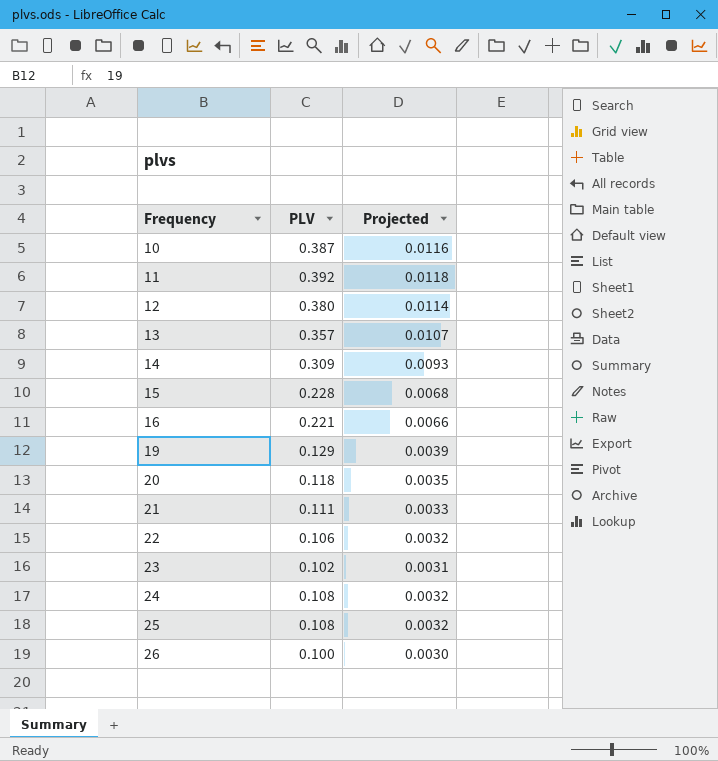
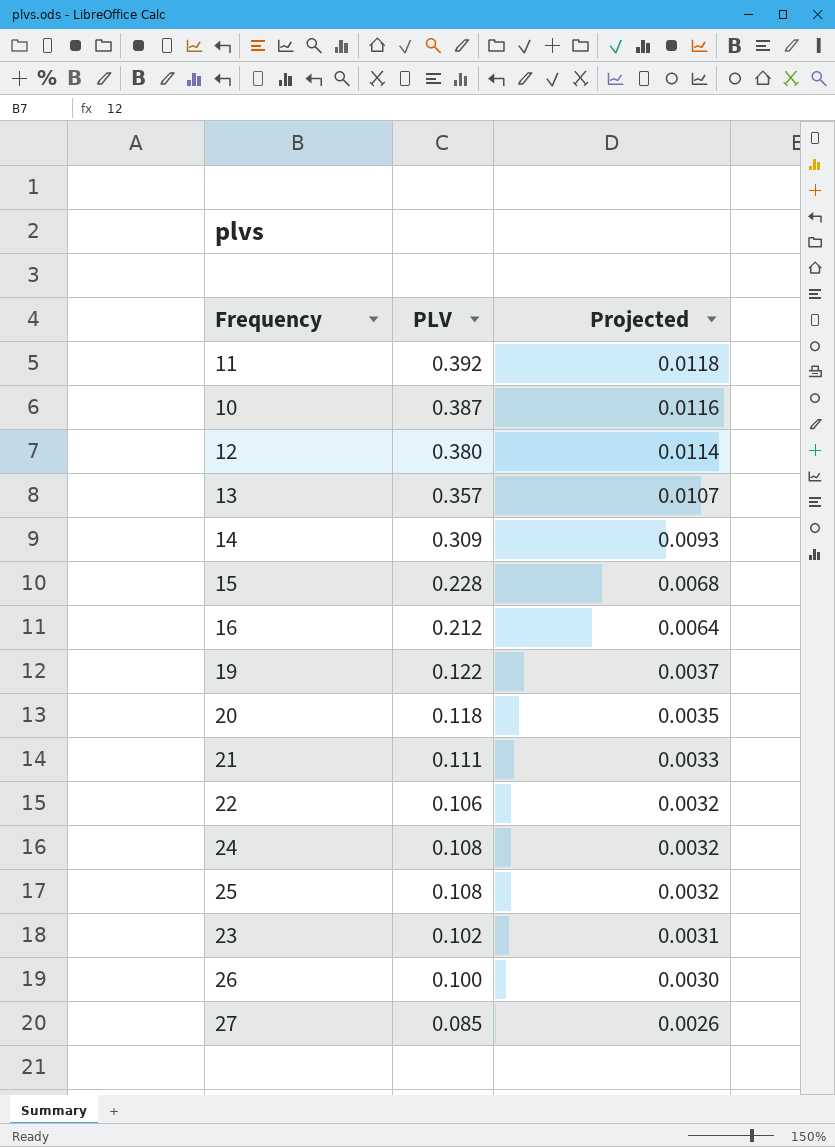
row order: Frequency ascending -> Projected descending
16 | PLV: 0.221 -> 0.212
16 | Projected: 0.0066 -> 0.0064
19 | PLV: 0.129 -> 0.122
19 | Projected: 0.0039 -> 0.0037
row 27: none -> 0.085 | 0.0026

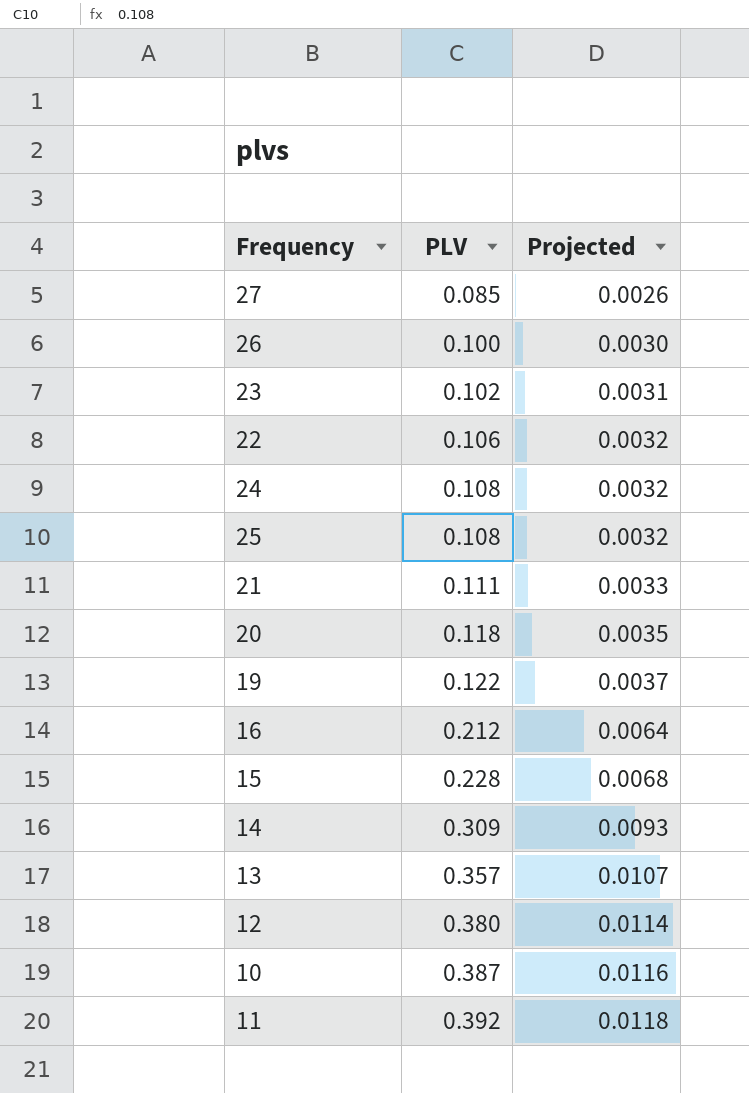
row order: Projected descending -> PLV ascending

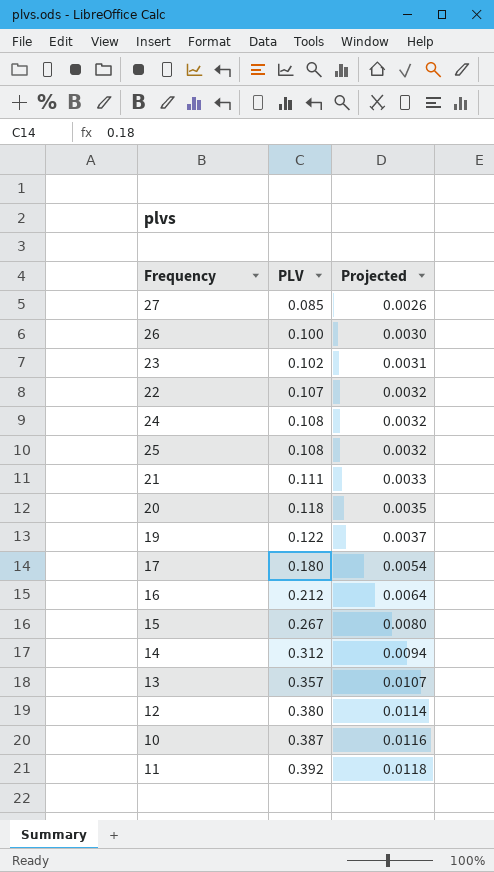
22 | PLV: 0.106 -> 0.107
row 17: none -> 0.180 | 0.0054
15 | PLV: 0.228 -> 0.267
15 | Projected: 0.0068 -> 0.0080
14 | PLV: 0.309 -> 0.312
14 | Projected: 0.0093 -> 0.0094

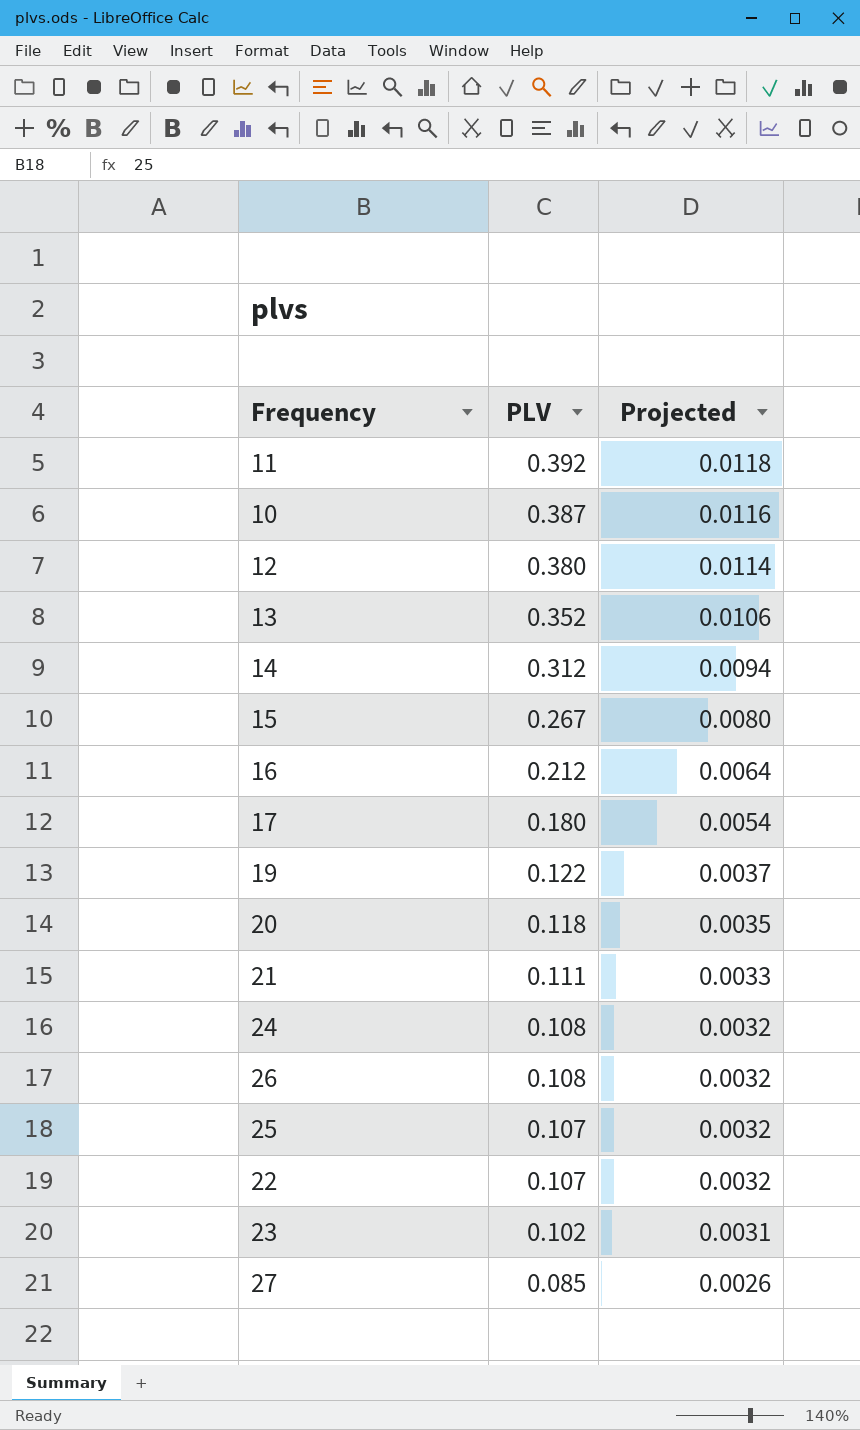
row order: PLV ascending -> PLV descending
13 | PLV: 0.357 -> 0.352
13 | Projected: 0.0107 -> 0.0106
26 | PLV: 0.100 -> 0.108
26 | Projected: 0.0030 -> 0.0032
25 | PLV: 0.108 -> 0.107

